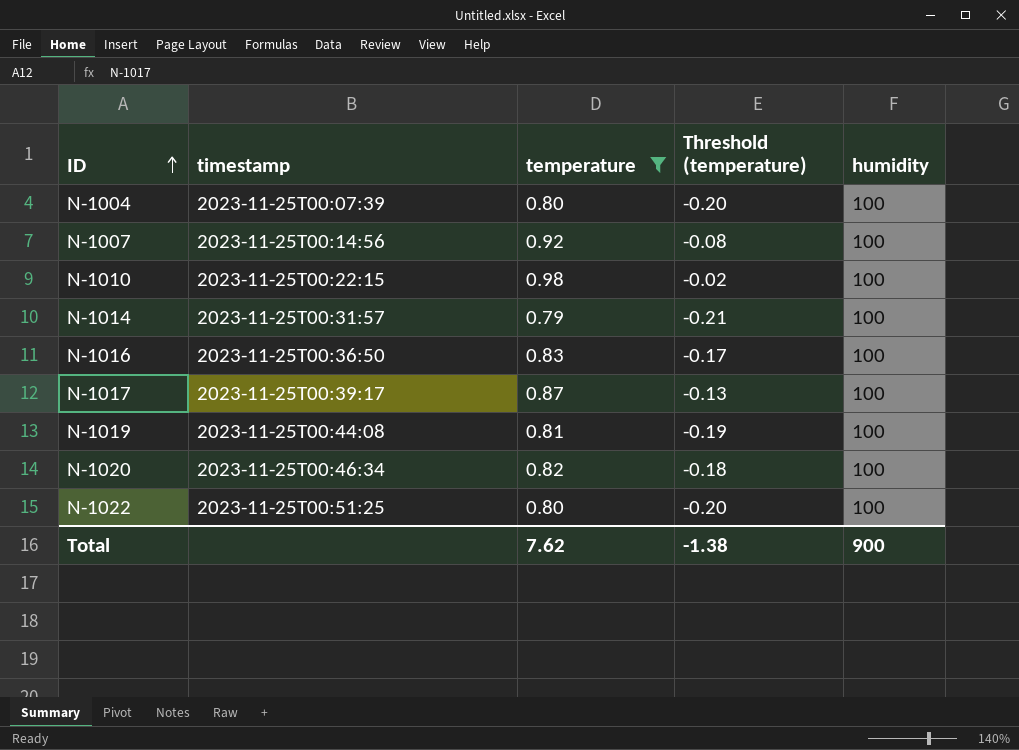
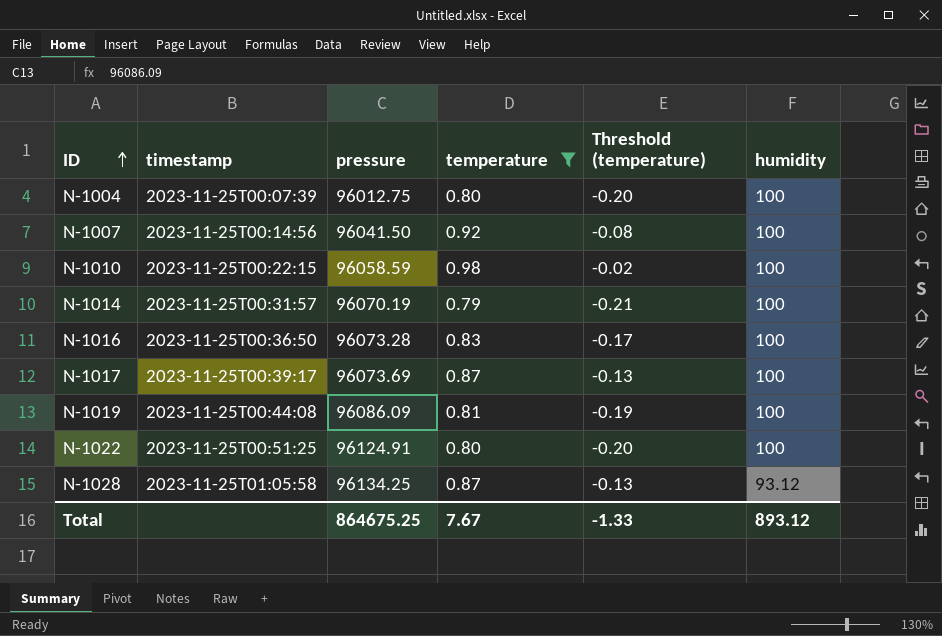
column pressure | position: none -> 3
row N-1020: 2023-11-25T00:46:34 | 0.82 | -0.18 | 100 -> none
row N-1028: none -> 2023-11-25T01:05:58 | 96134.25 | 0.87 | -0.13 | 93.12
Total | temperature: 7.62 -> 7.67
Total | Threshold (temperature): -1.38 -> -1.33
Total | humidity: 900 -> 893.12

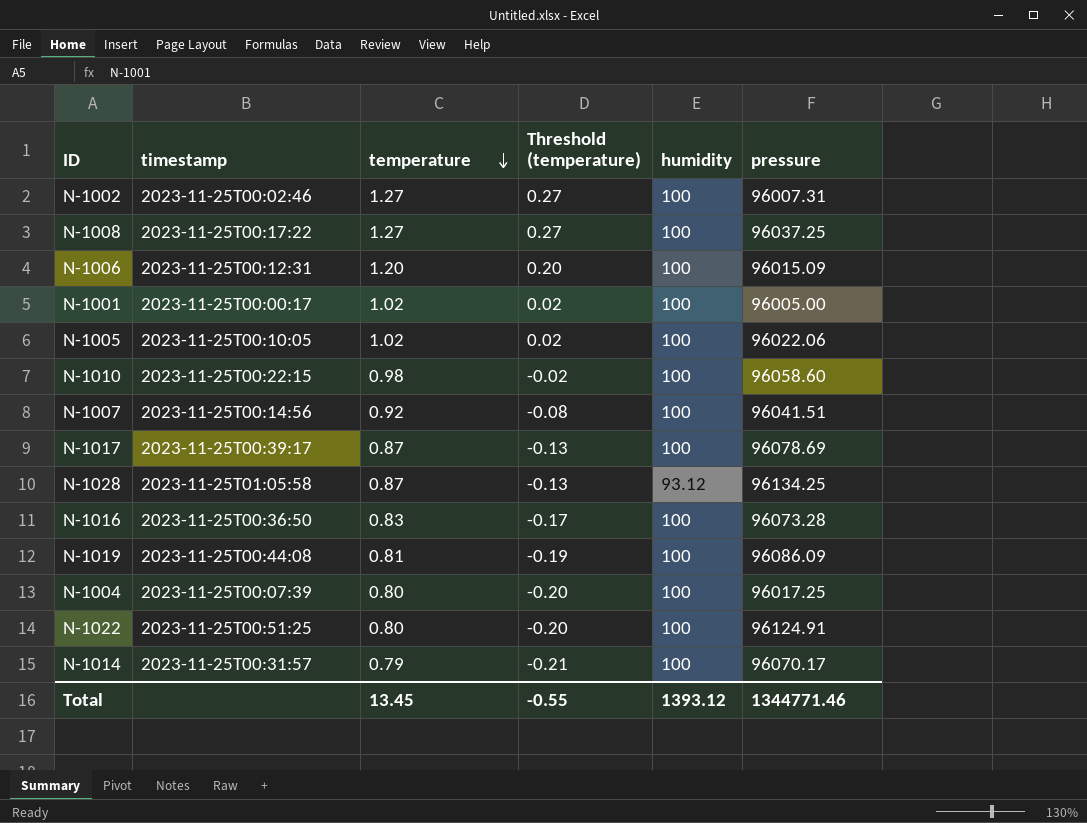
filter: temperature <= 0.98 -> none
row order: ID ascending -> temperature descending
column pressure | position: 3 -> 6
N-1010 | pressure: 96058.59 -> 96058.60
N-1007 | pressure: 96041.50 -> 96041.51
N-1017 | pressure: 96073.69 -> 96078.69
N-1004 | pressure: 96012.75 -> 96017.25
N-1014 | pressure: 96070.19 -> 96070.17
Total | temperature: 7.67 -> 13.45
Total | Threshold (temperature): -1.33 -> -0.55
Total | humidity: 893.12 -> 1393.12
Total | pressure: 864675.25 -> 1344771.46

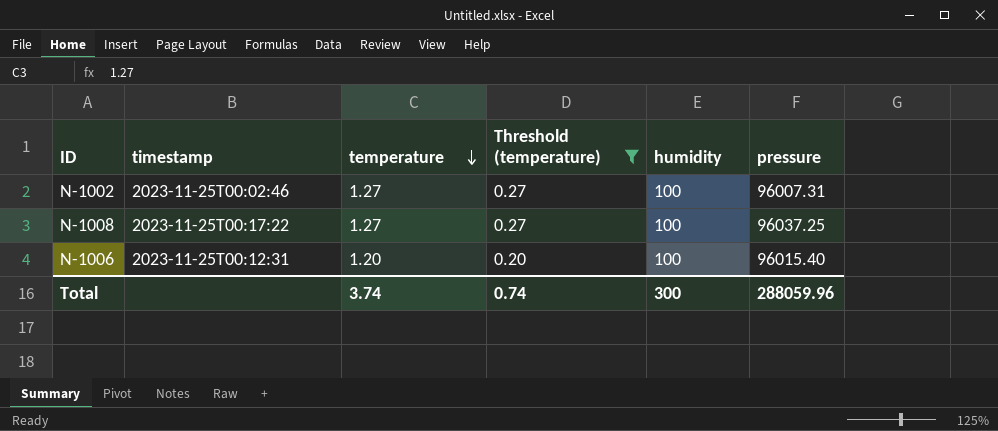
filter: none -> Threshold (temperature) >= 0.20
N-1006 | pressure: 96015.09 -> 96015.40
Total | temperature: 13.45 -> 3.74
Total | Threshold (temperature): -0.55 -> 0.74
Total | humidity: 1393.12 -> 300
Total | pressure: 1344771.46 -> 288059.96

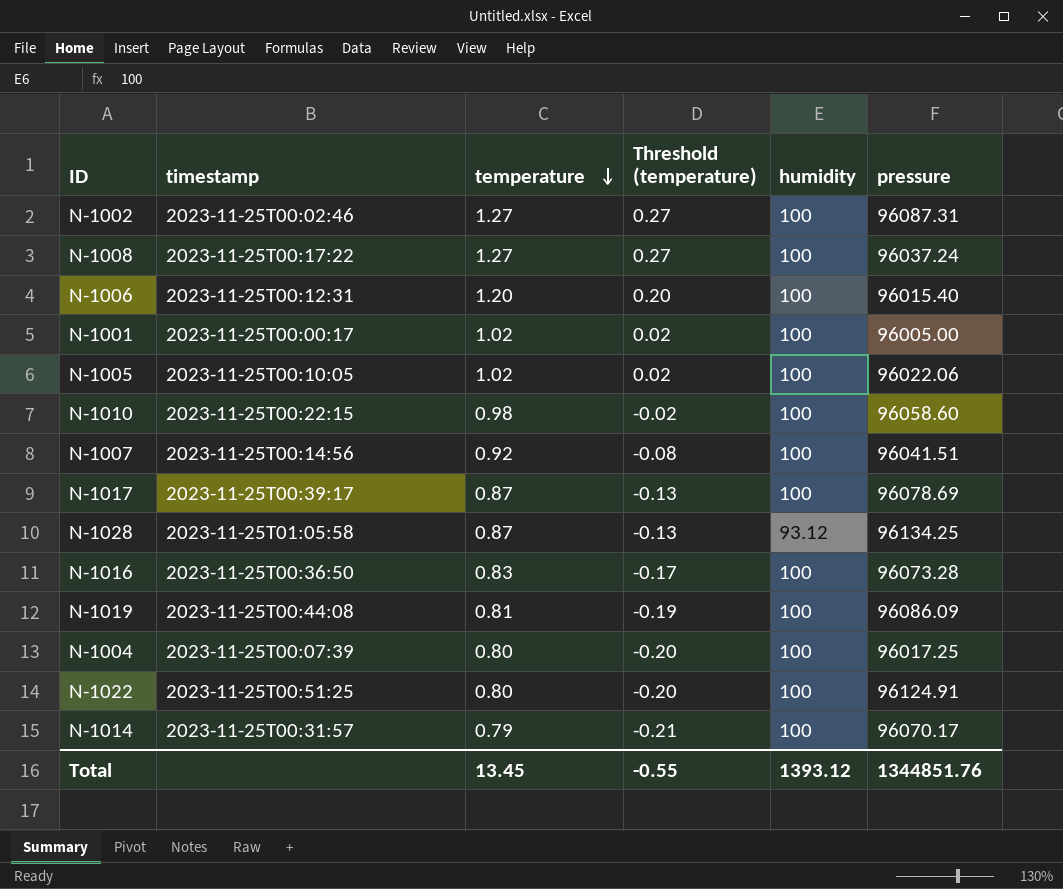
filter: Threshold (temperature) >= 0.20 -> none
N-1002 | pressure: 96007.31 -> 96087.31
N-1008 | pressure: 96037.25 -> 96037.24
Total | temperature: 3.74 -> 13.45
Total | Threshold (temperature): 0.74 -> -0.55
Total | humidity: 300 -> 1393.12
Total | pressure: 288059.96 -> 1344851.76

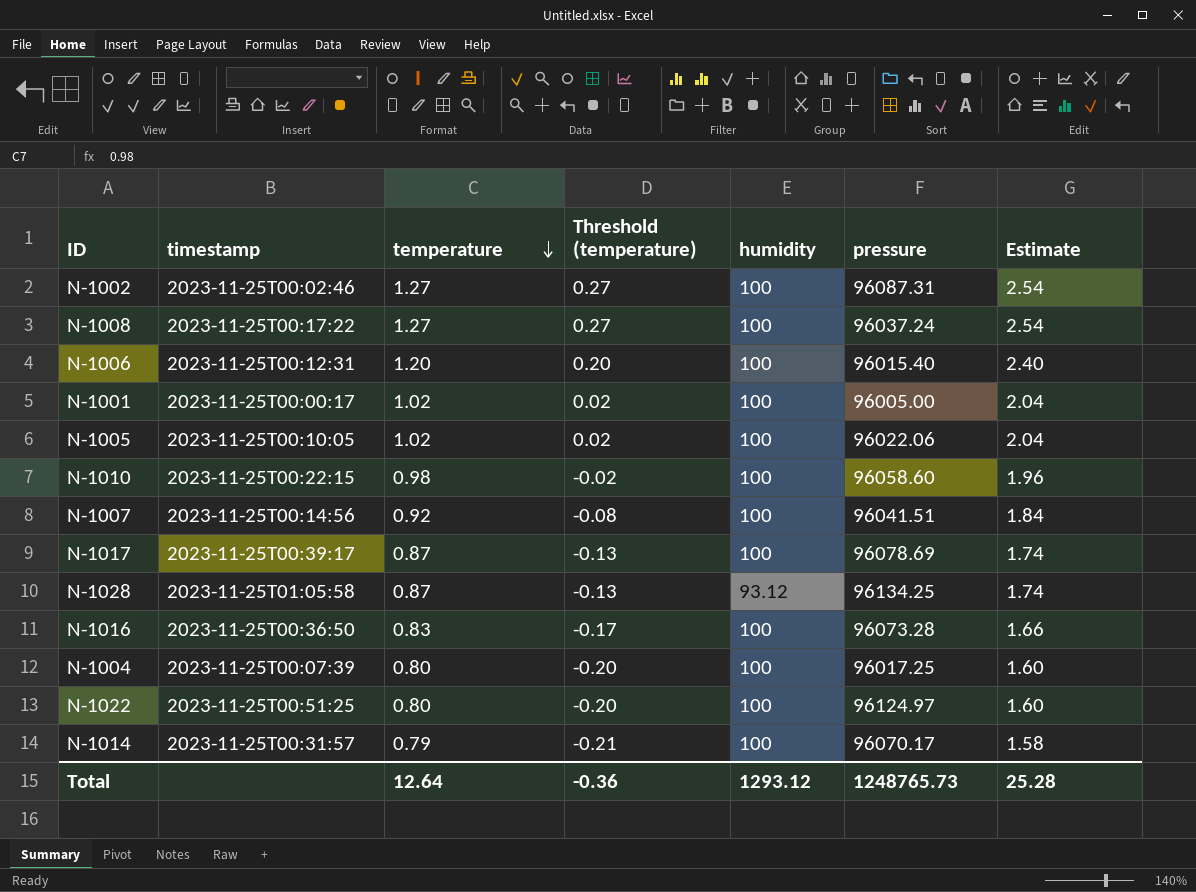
column Estimate | formula: none -> [temperature] * 2
row N-1019: 2023-11-25T00:44:08 | 0.81 | -0.19 | 100 | 96086.09 -> none
N-1022 | pressure: 96124.91 -> 96124.97
Total | temperature: 13.45 -> 12.64
Total | Threshold (temperature): -0.55 -> -0.36
Total | humidity: 1393.12 -> 1293.12
Total | pressure: 1344851.76 -> 1248765.73

